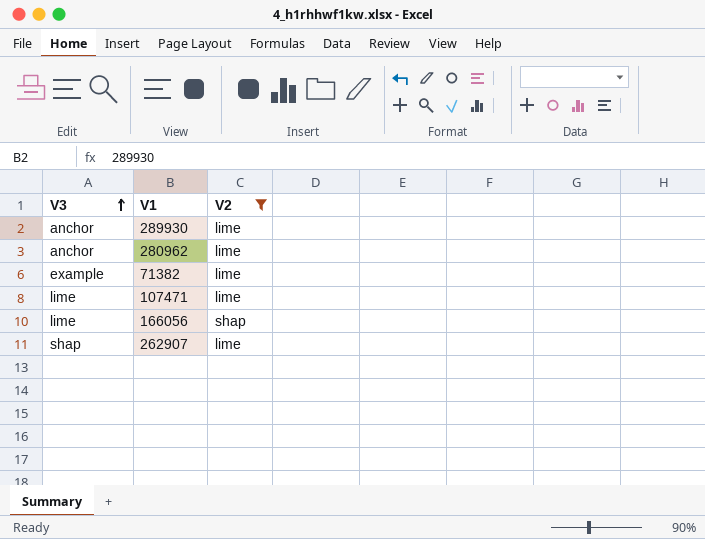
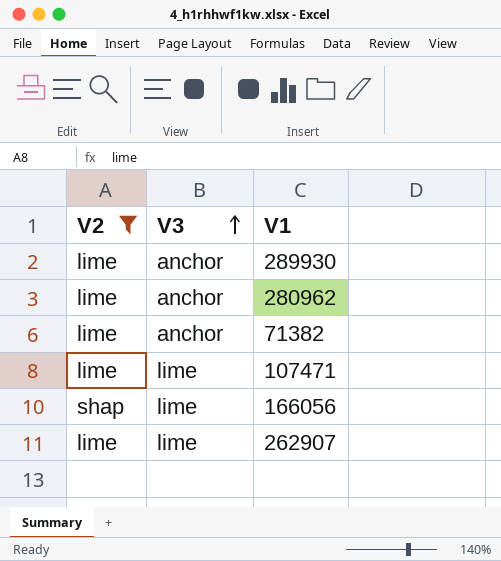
column V2 | position: 3 -> 1
71382 | V3: example -> anchor
262907 | V3: shap -> lime

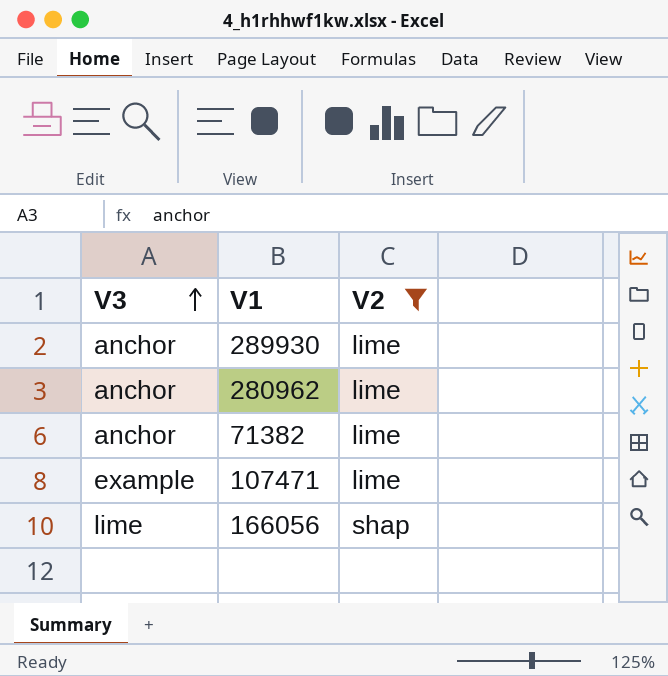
column V2 | position: 1 -> 3
row 262907: lime | lime -> none
107471 | V3: lime -> example

